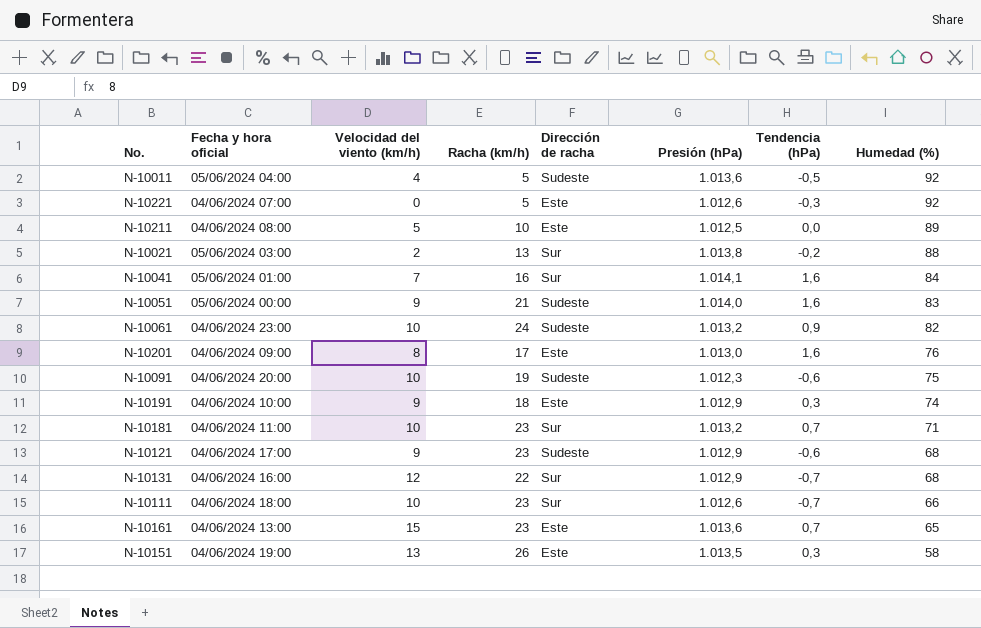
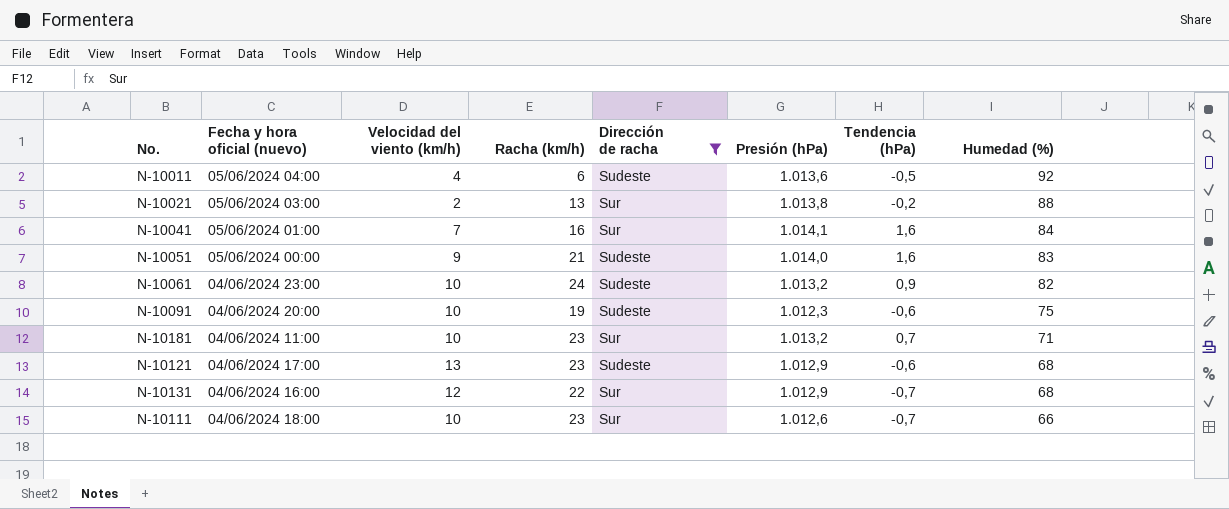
filter: none -> Dirección de racha != Este
column name: Fecha y hora oficial -> Fecha y hora oficial (nuevo)
N-10011 | Racha (km/h): 5 -> 6
N-10121 | Velocidad del viento (km/h): 9 -> 13

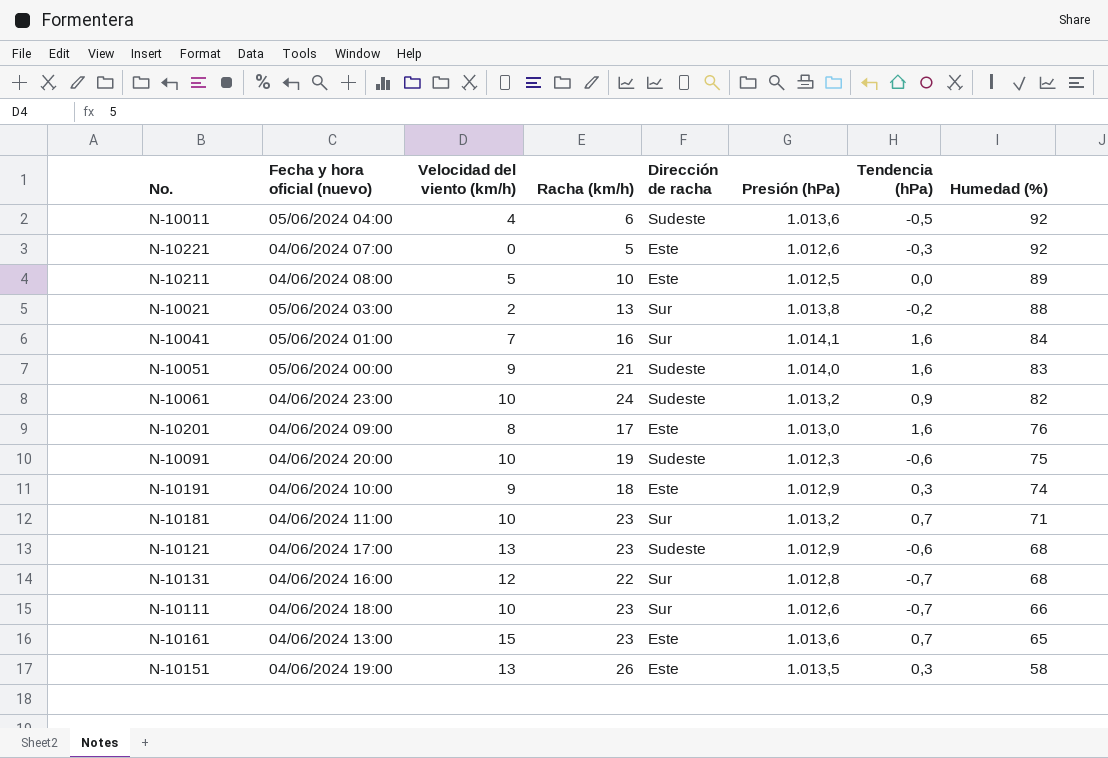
filter: Dirección de racha != Este -> none
N-10131 | Presión (hPa): 1.012,9 -> 1.012,8

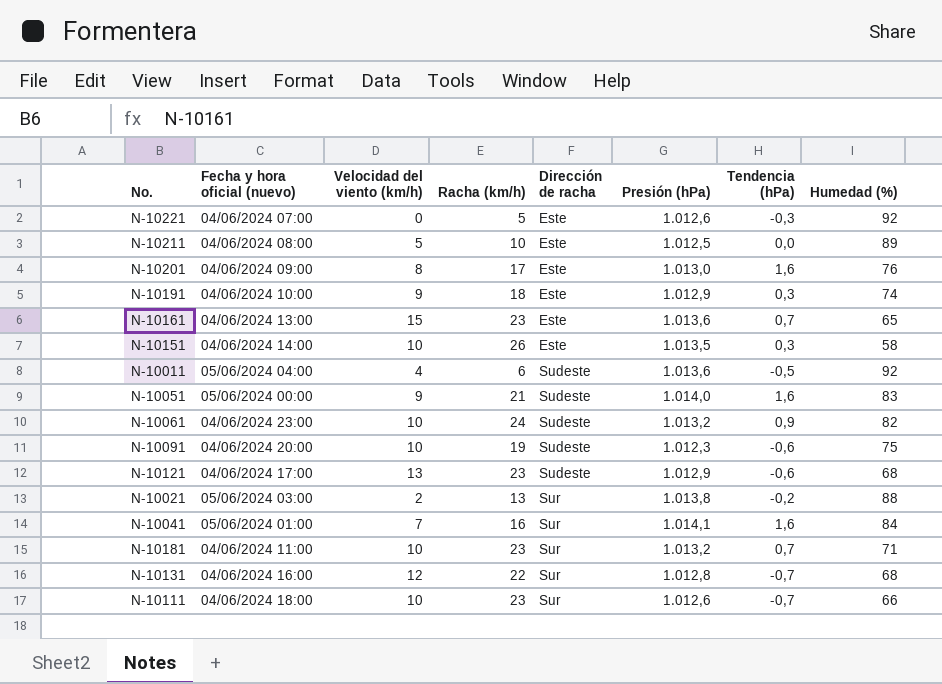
row order: Humedad (%) descending -> Dirección de racha ascending
N-10151 | Fecha y hora oficial (nuevo): 04/06/2024 19:00 -> 04/06/2024 14:00
N-10151 | Velocidad del viento (km/h): 13 -> 10

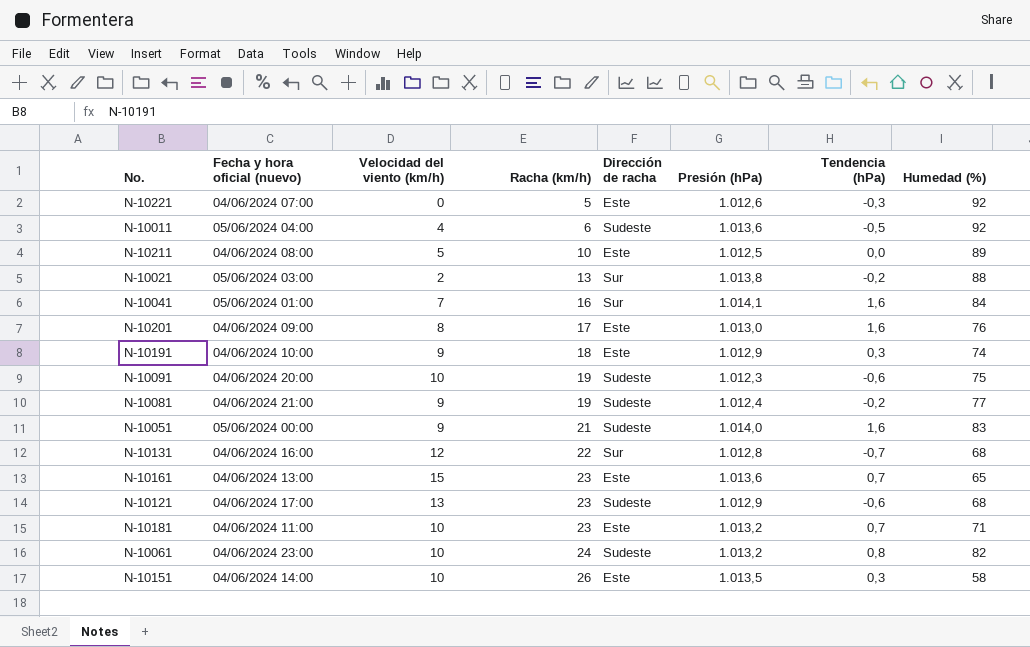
row order: Dirección de racha ascending -> Racha (km/h) ascending
row N-10111: 04/06/2024 18:00 | 10 | 23 | Sur | 1.012,6 | -0,7 | 66 -> none
row N-10081: none -> 04/06/2024 21:00 | 9 | 19 | Sudeste | 1.012,4 | -0,2 | 77
N-10181 | Dirección de racha: Sur -> Este
N-10061 | Tendencia (hPa): 0,9 -> 0,8

